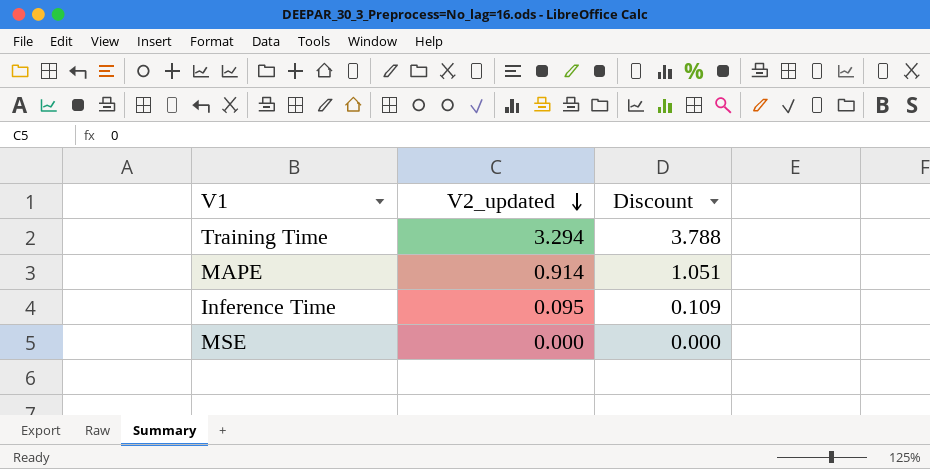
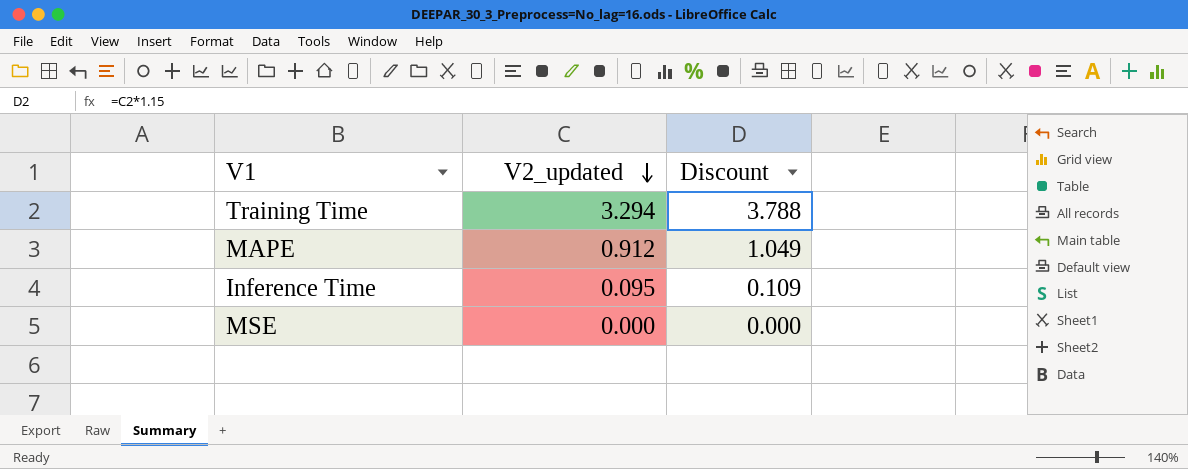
MAPE | V2_updated: 0.914 -> 0.912
MAPE | Discount: 1.051 -> 1.049

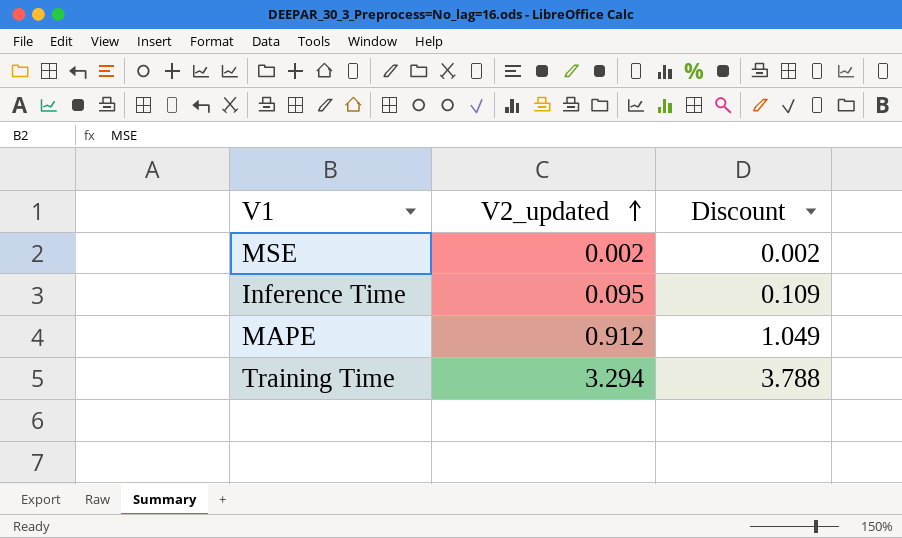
row order: V2_updated descending -> V2_updated ascending
MSE | V2_updated: 0.000 -> 0.002
MSE | Discount: 0.000 -> 0.002

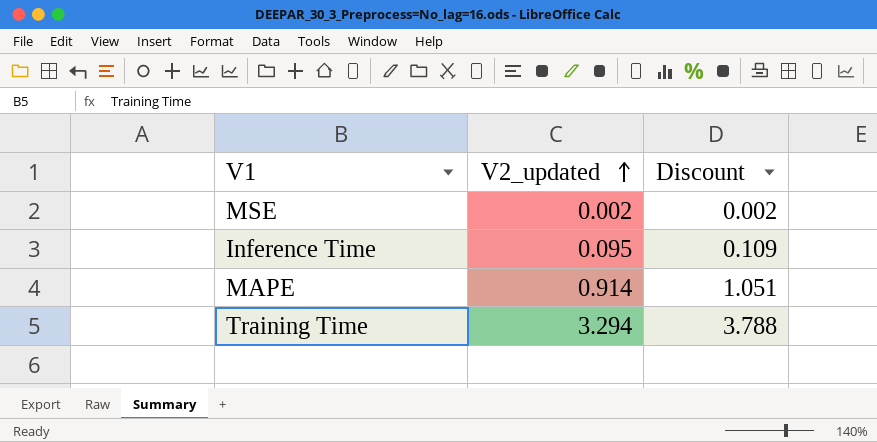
MAPE | V2_updated: 0.912 -> 0.914
MAPE | Discount: 1.049 -> 1.051

